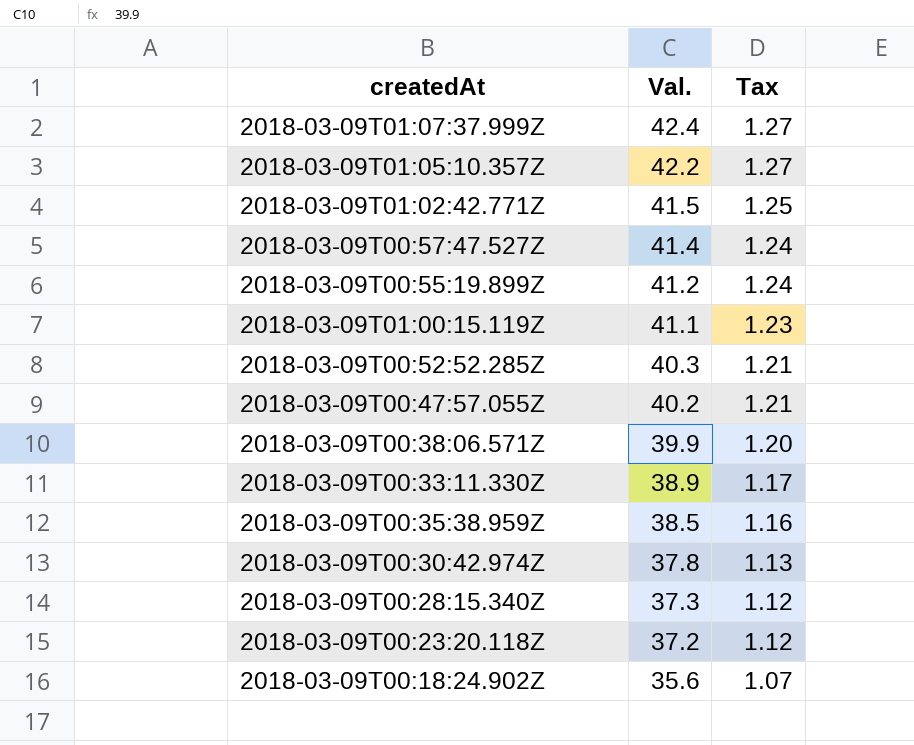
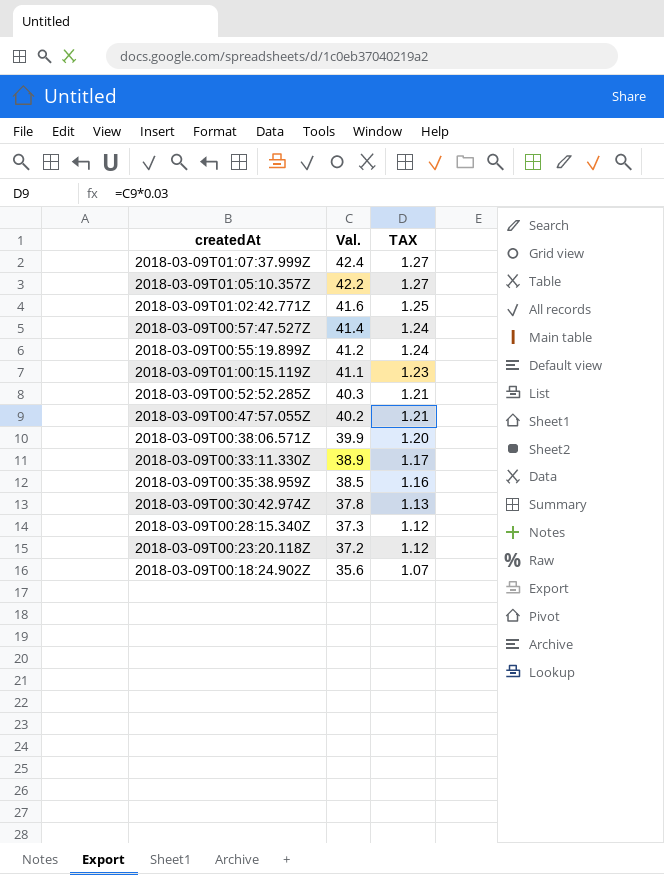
column name: Tax -> TAX
2018-03-09T01:02:42.771Z | Val.: 41.5 -> 41.6

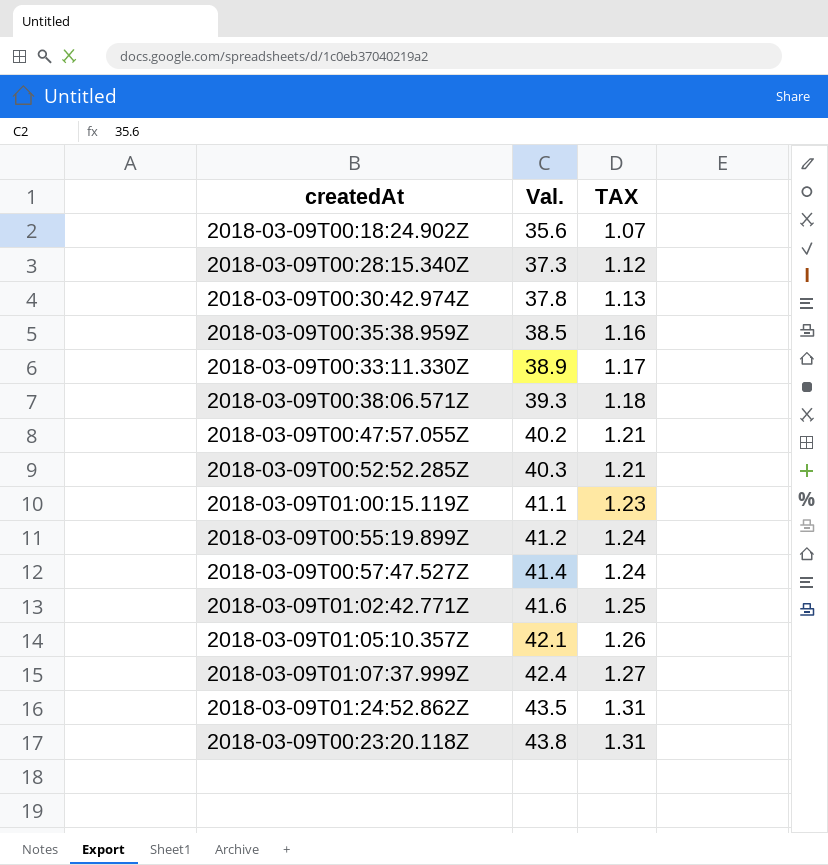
row order: Val. descending -> Val. ascending
2018-03-09T00:38:06.571Z | Val.: 39.9 -> 39.3
2018-03-09T00:38:06.571Z | TAX: 1.20 -> 1.18
2018-03-09T01:05:10.357Z | Val.: 42.2 -> 42.1
2018-03-09T01:05:10.357Z | TAX: 1.27 -> 1.26
row 2018-03-09T01:24:52.862Z: none -> 43.5 | 1.31
2018-03-09T00:23:20.118Z | Val.: 37.2 -> 43.8
2018-03-09T00:23:20.118Z | TAX: 1.12 -> 1.31

